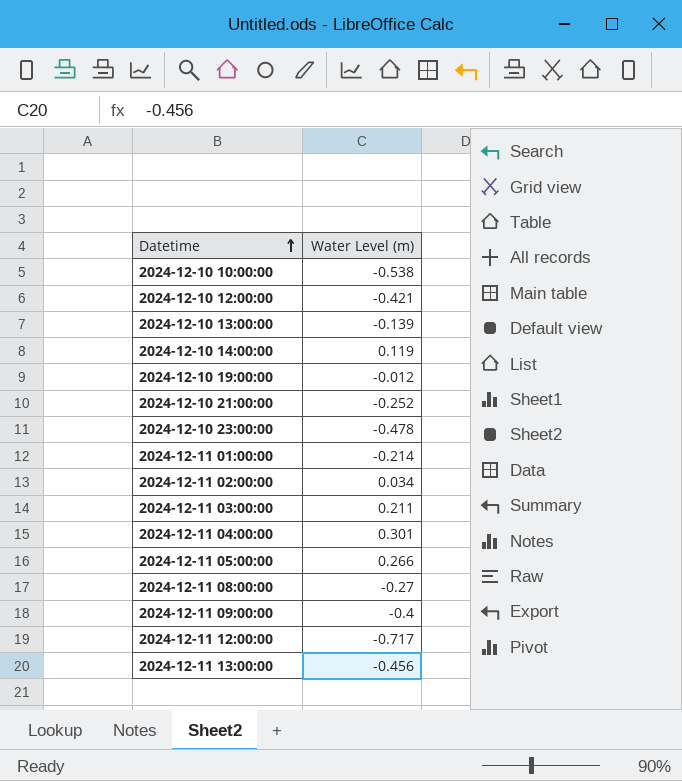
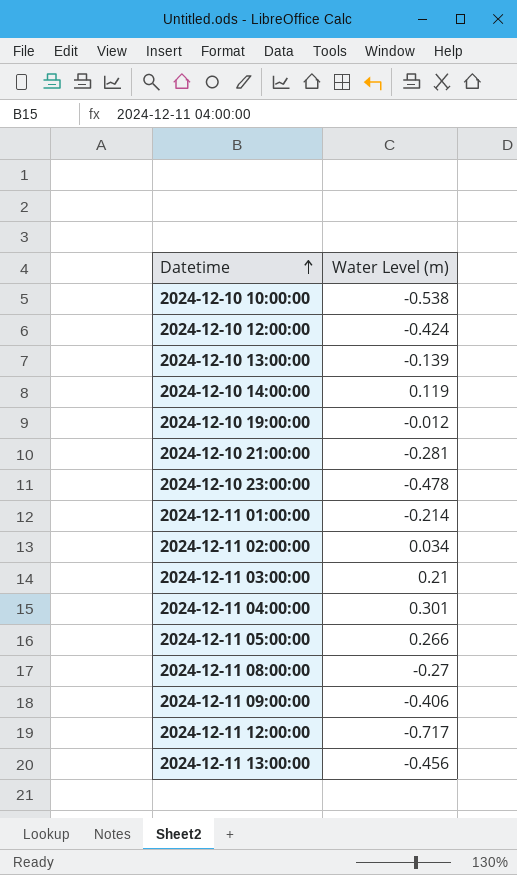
2024-12-10 12:00:00 | Water Level (m): -0.421 -> -0.424
2024-12-10 21:00:00 | Water Level (m): -0.252 -> -0.281
2024-12-11 03:00:00 | Water Level (m): 0.211 -> 0.21
2024-12-11 09:00:00 | Water Level (m): -0.4 -> -0.406

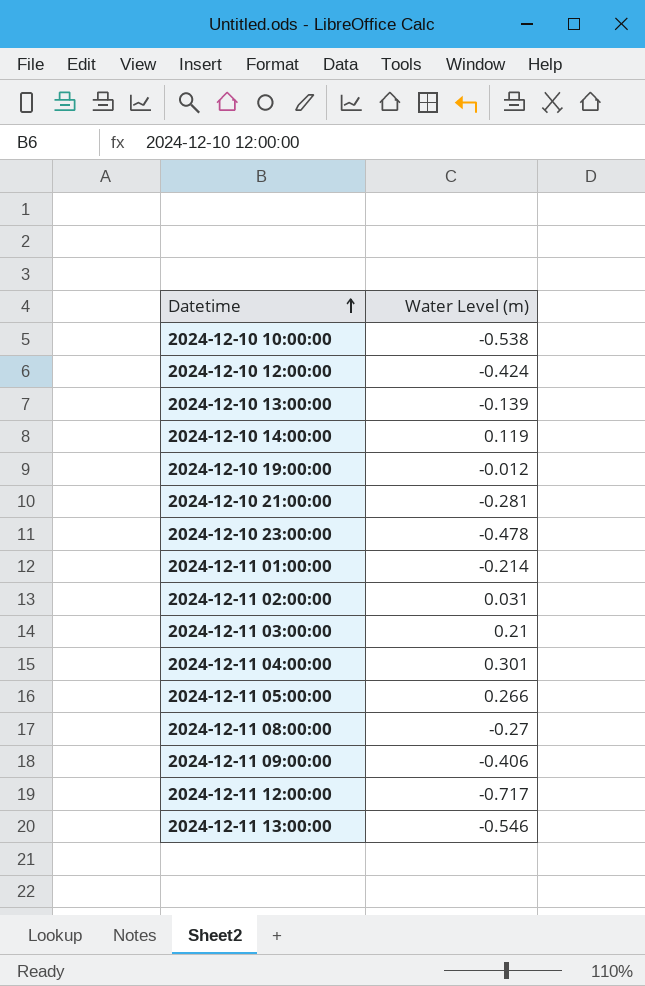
2024-12-11 02:00:00 | Water Level (m): 0.034 -> 0.031
2024-12-11 13:00:00 | Water Level (m): -0.456 -> -0.546

